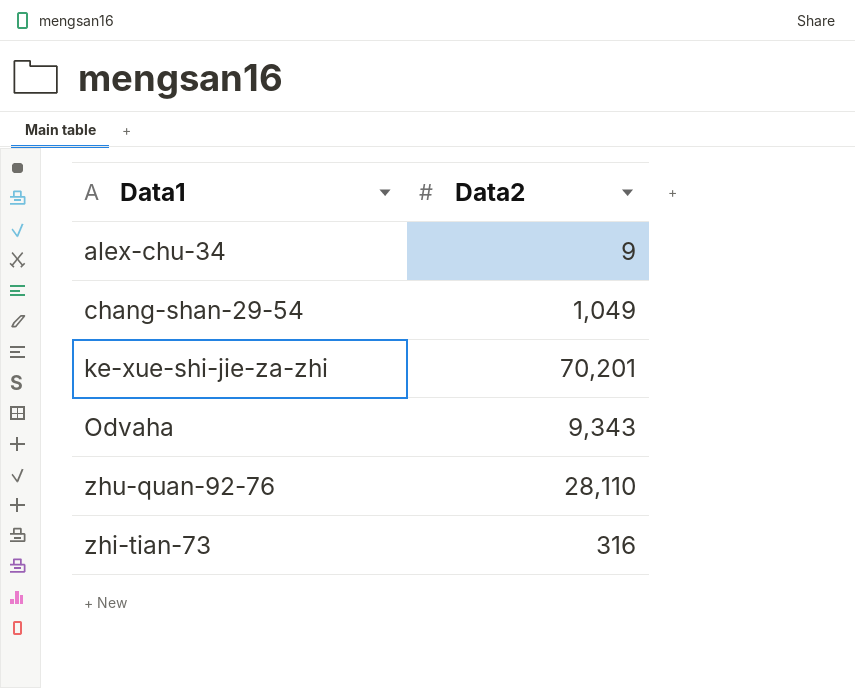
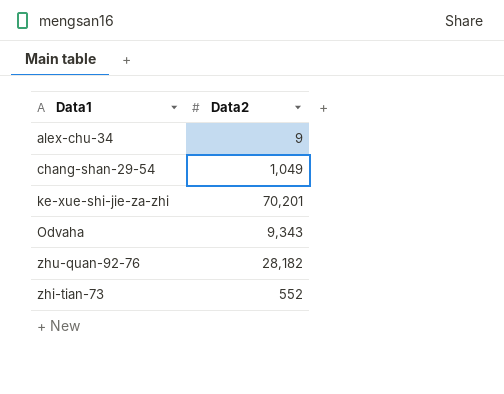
zhu-quan-92-76 | Data2: 28,110 -> 28,182
zhi-tian-73 | Data2: 316 -> 552

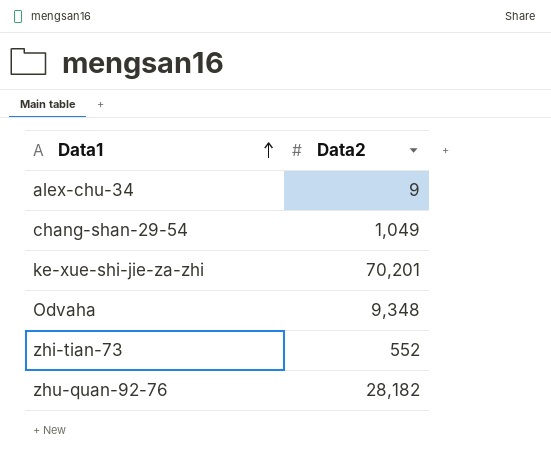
row order: none -> Data1 ascending
Odvaha | Data2: 9,343 -> 9,348

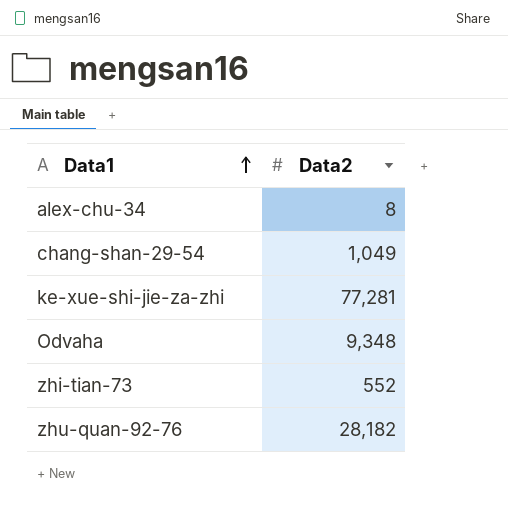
alex-chu-34 | Data2: 9 -> 8
ke-xue-shi-jie-za-zhi | Data2: 70,201 -> 77,281

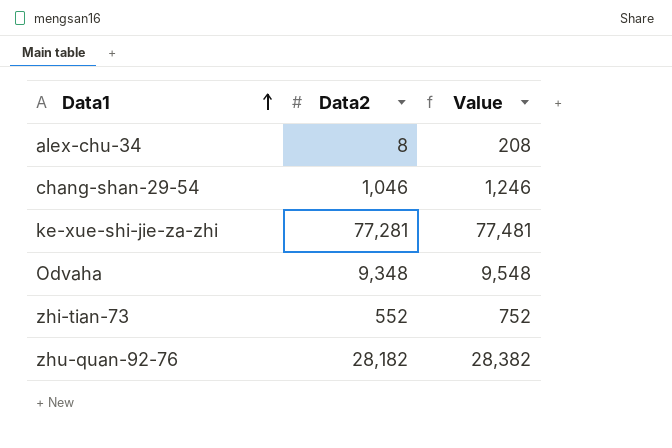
column Value | formula: none -> [Data2] + 200
chang-shan-29-54 | Data2: 1,049 -> 1,046

